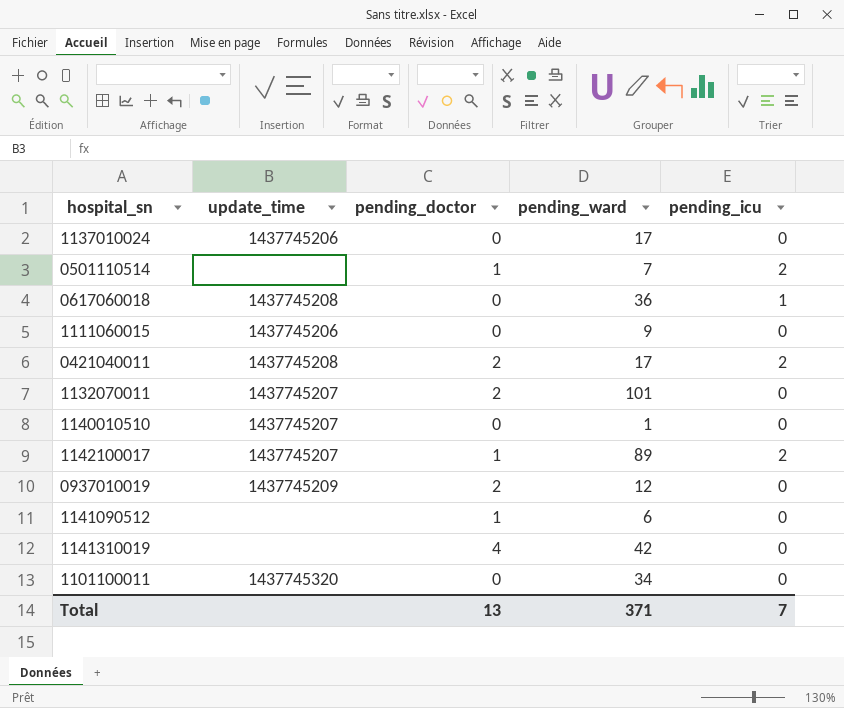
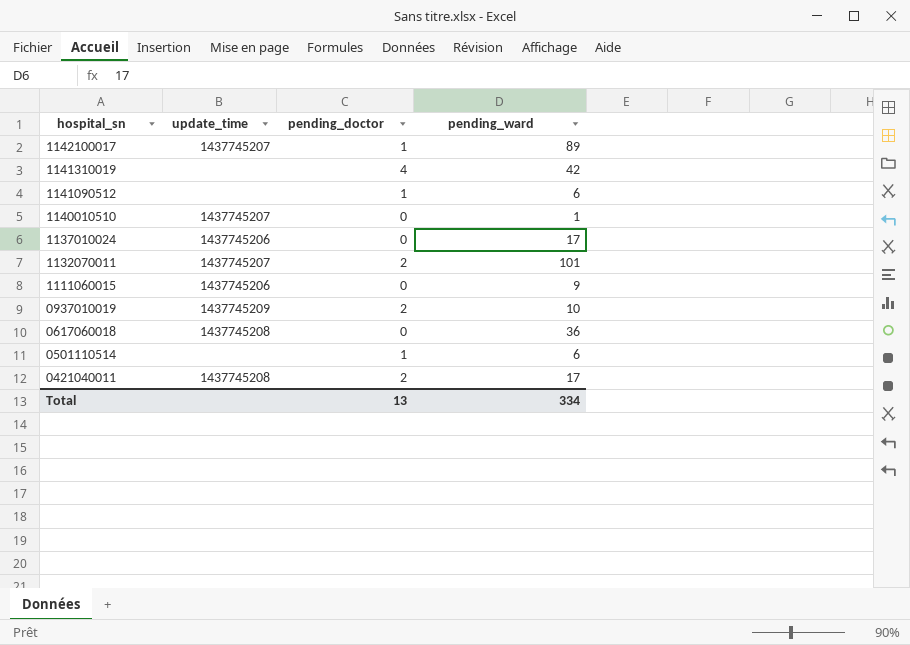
row order: none -> hospital_sn descending
column pending_icu | position: 5 -> none
row 1101100011: 1437745320 | 0 | 34 | 0 -> none
0937010019 | pending_ward: 12 -> 10
0501110514 | pending_ward: 7 -> 6
Total | pending_ward: 371 -> 334

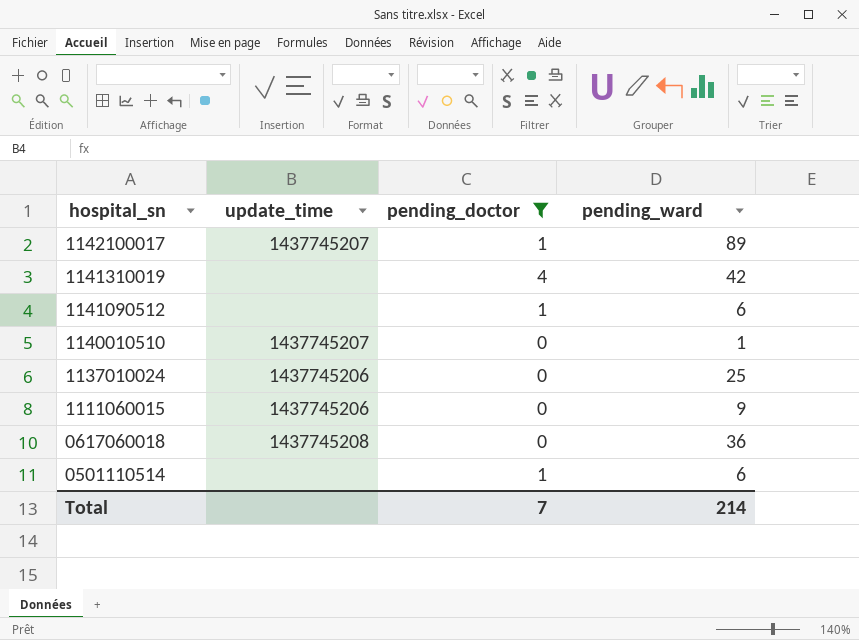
filter: none -> pending_doctor != 2
1137010024 | pending_ward: 17 -> 25
Total | pending_doctor: 13 -> 7
Total | pending_ward: 334 -> 214

